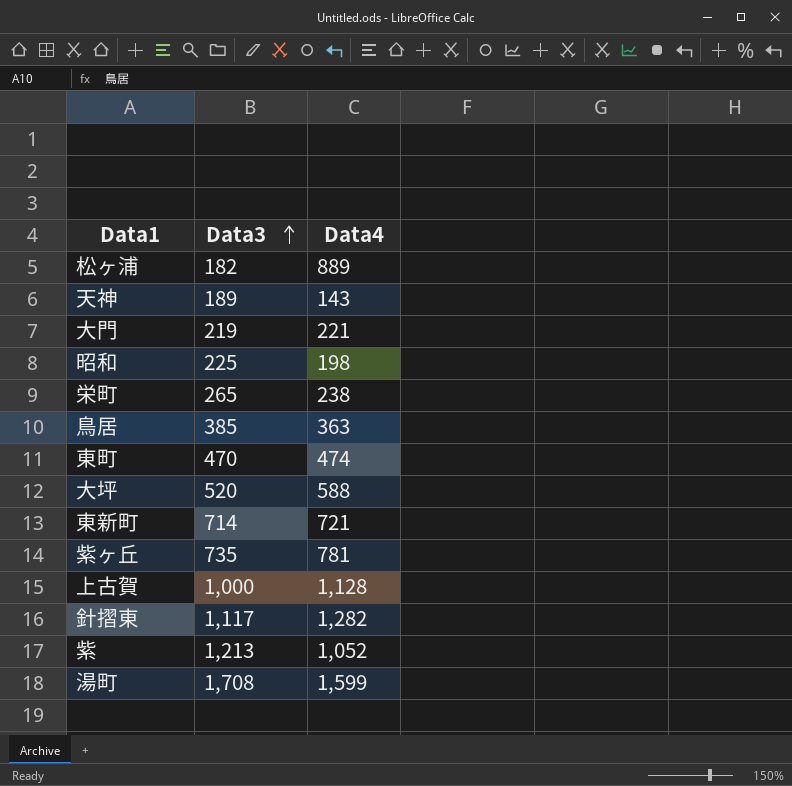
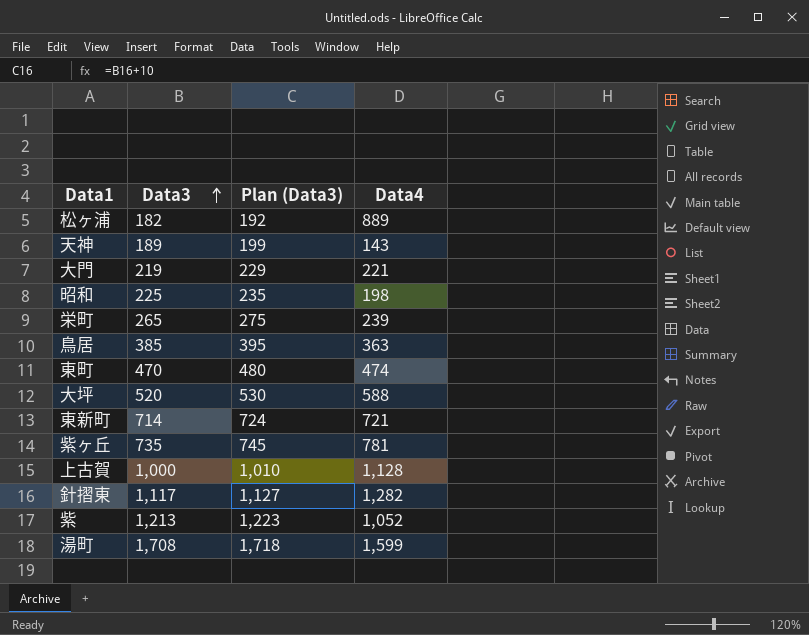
column Plan (Data3) | formula: none -> [Data3] + 10
栄町 | Data4: 238 -> 239

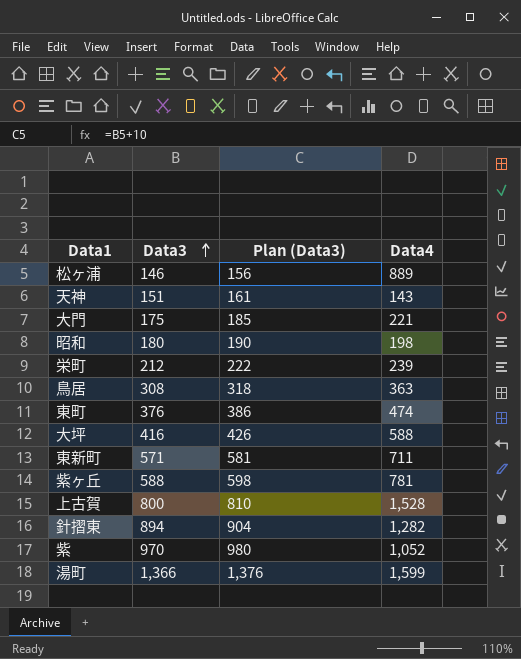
松ヶ浦 | Data3: 182 -> 146
松ヶ浦 | Plan (Data3): 192 -> 156
天神 | Data3: 189 -> 151
天神 | Plan (Data3): 199 -> 161
大門 | Data3: 219 -> 175
大門 | Plan (Data3): 229 -> 185
昭和 | Data3: 225 -> 180
昭和 | Plan (Data3): 235 -> 190
栄町 | Data3: 265 -> 212
栄町 | Plan (Data3): 275 -> 222
鳥居 | Data3: 385 -> 308
鳥居 | Plan (Data3): 395 -> 318
東町 | Data3: 470 -> 376
東町 | Plan (Data3): 480 -> 386
大坪 | Data3: 520 -> 416
大坪 | Plan (Data3): 530 -> 426
東新町 | Data3: 714 -> 571
東新町 | Plan (Data3): 724 -> 581
東新町 | Data4: 721 -> 711
紫ヶ丘 | Data3: 735 -> 588
紫ヶ丘 | Plan (Data3): 745 -> 598
上古賀 | Data3: 1,000 -> 800
上古賀 | Plan (Data3): 1,010 -> 810
上古賀 | Data4: 1,128 -> 1,528
針摺東 | Data3: 1,117 -> 894
針摺東 | Plan (Data3): 1,127 -> 904
紫 | Data3: 1,213 -> 970
紫 | Plan (Data3): 1,223 -> 980
湯町 | Data3: 1,708 -> 1,366
湯町 | Plan (Data3): 1,718 -> 1,376

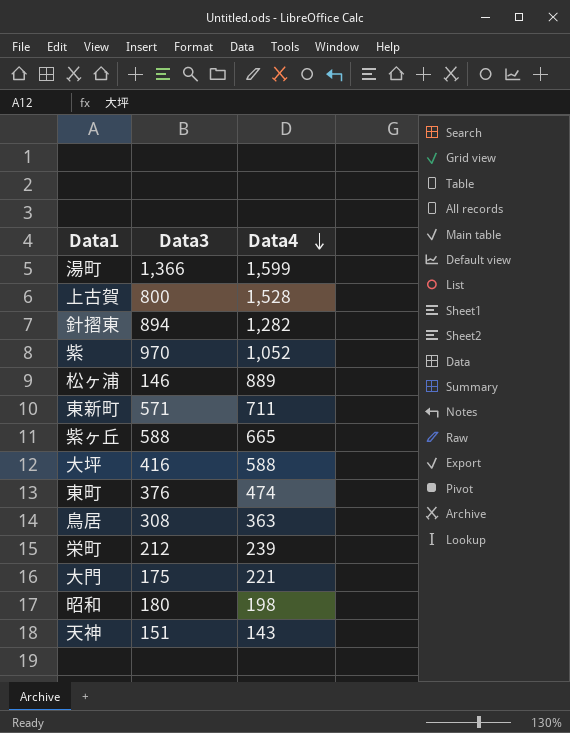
row order: Data3 ascending -> Data4 descending
column Plan (Data3) | formula: [Data3] + 10 -> none
紫ヶ丘 | Data4: 781 -> 665

